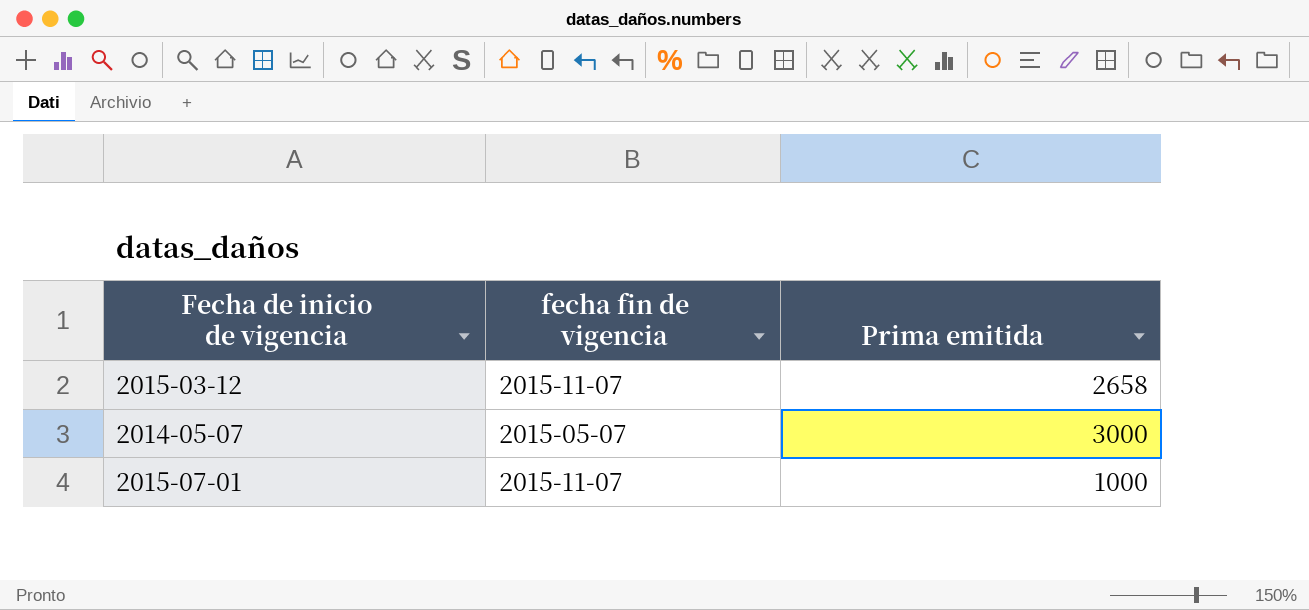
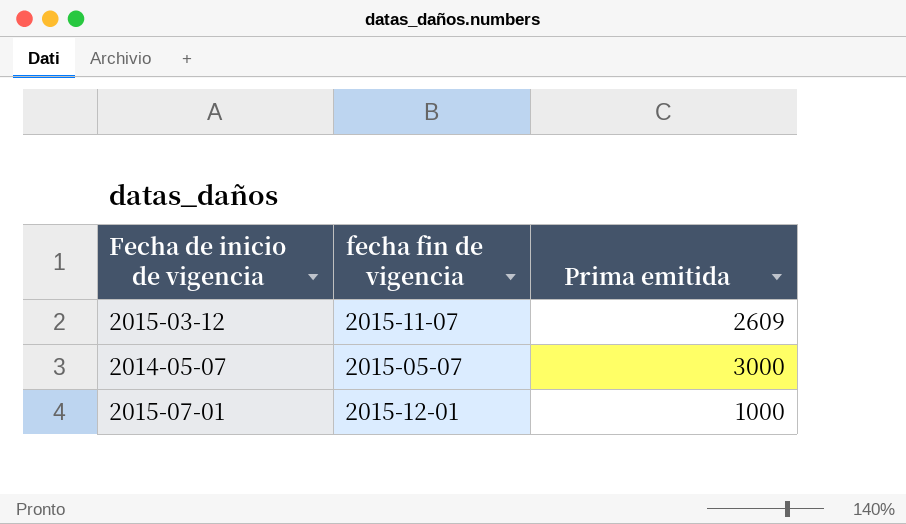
2015-03-12 | Prima emitida: 2658 -> 2609
2015-07-01 | fecha fin de vigencia: 2015-11-07 -> 2015-12-01

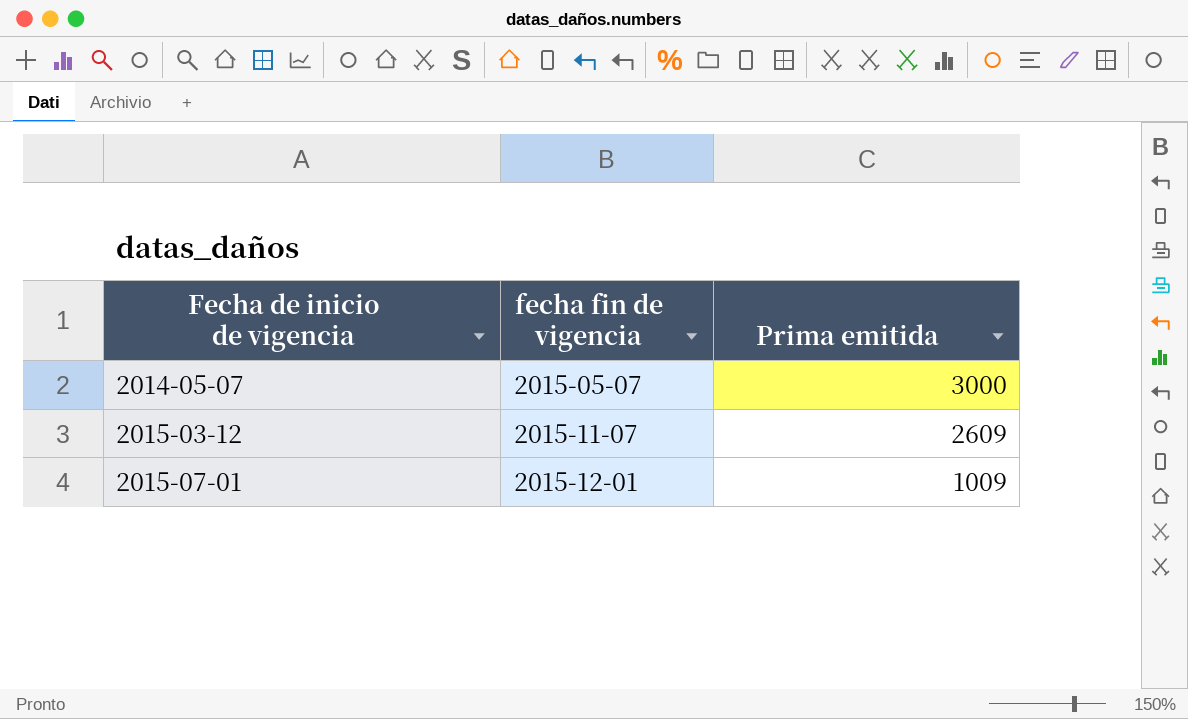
row order: none -> Fecha de inicio de vigencia ascending
2015-07-01 | Prima emitida: 1000 -> 1009

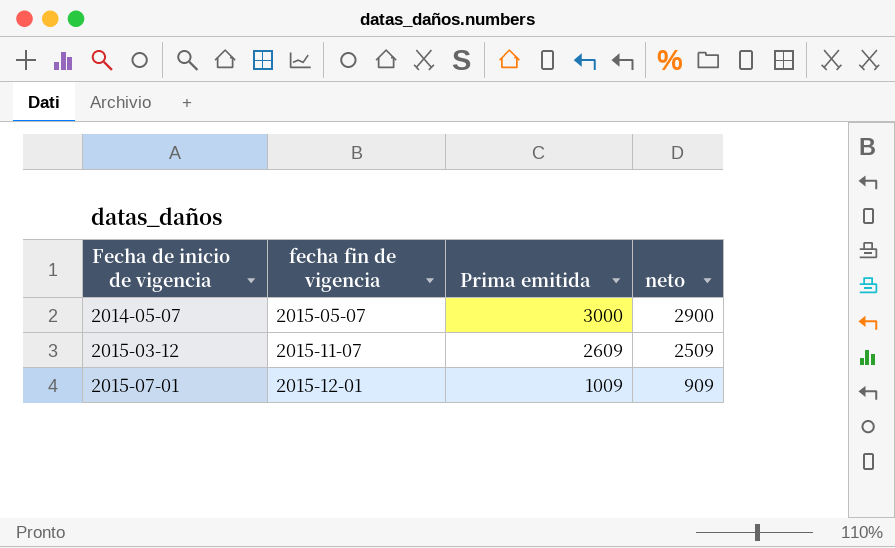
column neto | formula: none -> [Prima emitida] - 100

